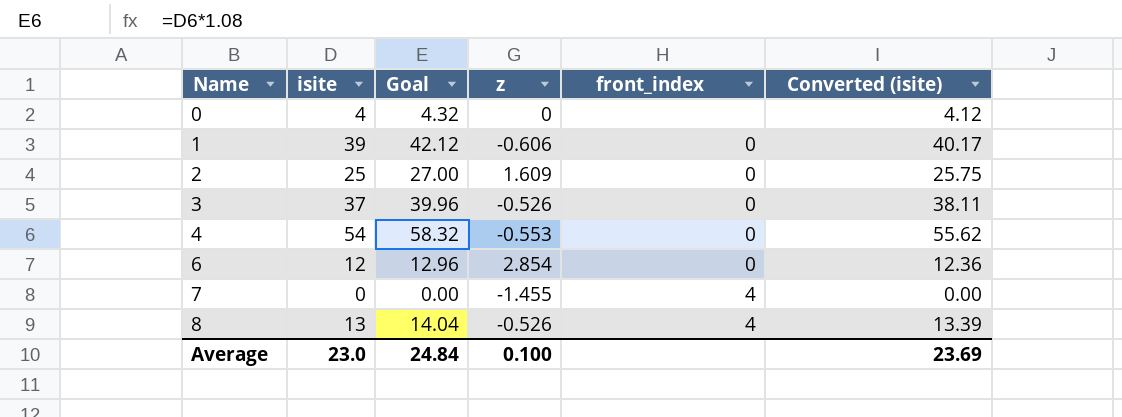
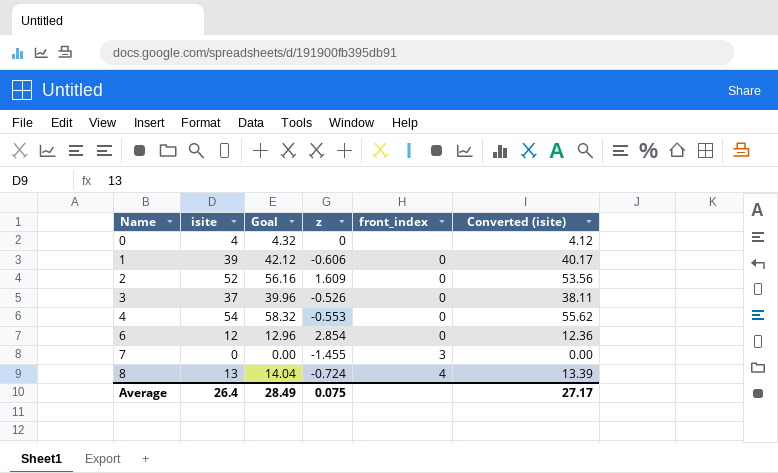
2 | isite: 25 -> 52
2 | Goal: 27.00 -> 56.16
2 | Converted (isite): 25.75 -> 53.56
7 | front_index: 4 -> 3
8 | z: -0.526 -> -0.724
Average | isite: 23.0 -> 26.4
Average | Goal: 24.84 -> 28.49
Average | z: 0.100 -> 0.075
Average | Converted (isite): 23.69 -> 27.17

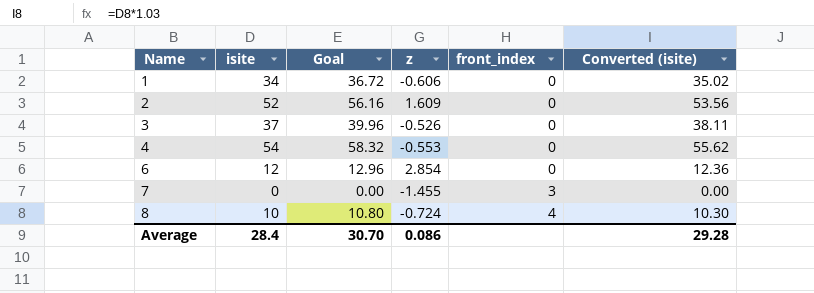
row 0: 4 | 4.32 | 0 | none | 4.12 -> none
1 | isite: 39 -> 34
1 | Goal: 42.12 -> 36.72
1 | Converted (isite): 40.17 -> 35.02
8 | isite: 13 -> 10
8 | Goal: 14.04 -> 10.80
8 | Converted (isite): 13.39 -> 10.30
Average | isite: 26.4 -> 28.4
Average | Goal: 28.49 -> 30.70
Average | z: 0.075 -> 0.086
Average | Converted (isite): 27.17 -> 29.28

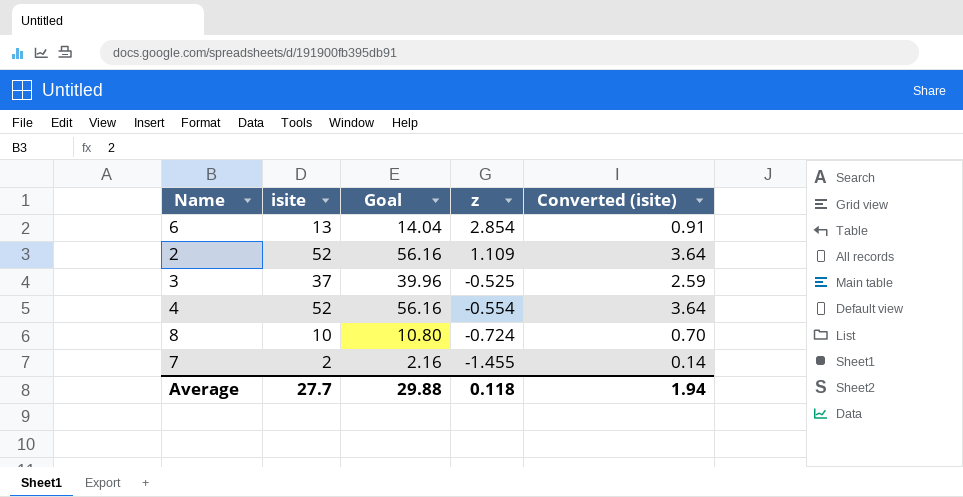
row order: Name ascending -> z descending
column front_index | position: 5 -> none
column Converted (isite) | formula: [isite] * 1.03 -> [isite] * 0.07
row 1: 34 | 36.72 | -0.606 | 0 | 35.02 -> none
6 | isite: 12 -> 13
6 | Goal: 12.96 -> 14.04
2 | z: 1.609 -> 1.109
3 | z: -0.526 -> -0.525
4 | isite: 54 -> 52
4 | Goal: 58.32 -> 56.16
4 | z: -0.553 -> -0.554
7 | isite: 0 -> 2
7 | Goal: 0.00 -> 2.16
Average | isite: 28.4 -> 27.7
Average | Goal: 30.70 -> 29.88
Average | z: 0.086 -> 0.118
Average | Converted (isite): 29.28 -> 1.94

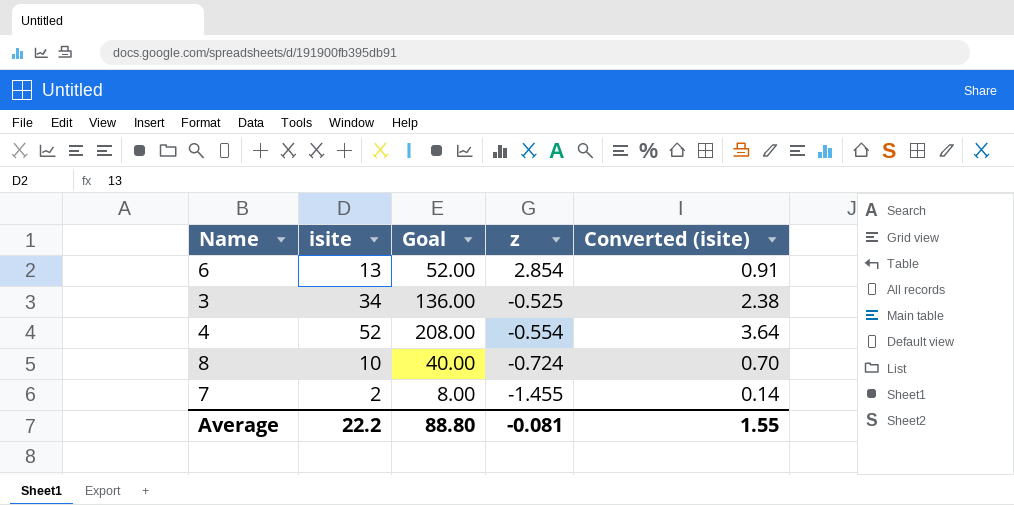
column Goal | formula: [isite] * 1.08 -> [isite] * 4
row 2: 52 | 56.16 | 1.109 | 3.64 -> none
3 | isite: 37 -> 34
3 | Converted (isite): 2.59 -> 2.38
Average | isite: 27.7 -> 22.2
Average | Goal: 29.88 -> 88.80
Average | z: 0.118 -> -0.081
Average | Converted (isite): 1.94 -> 1.55

